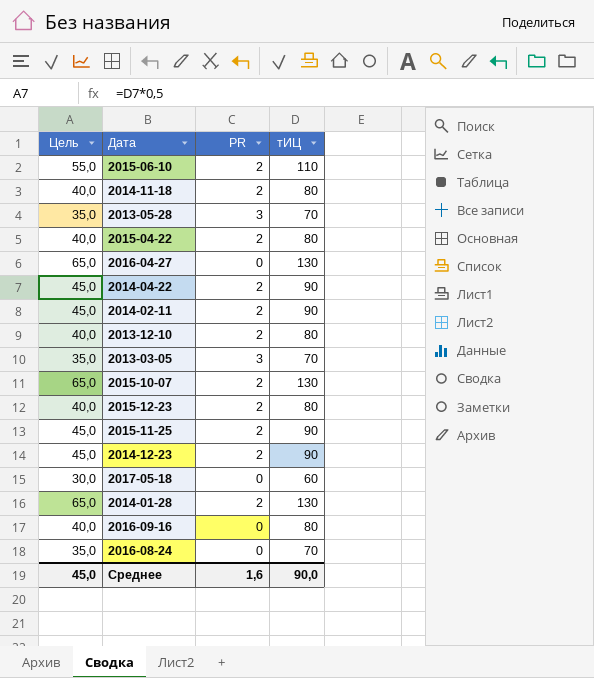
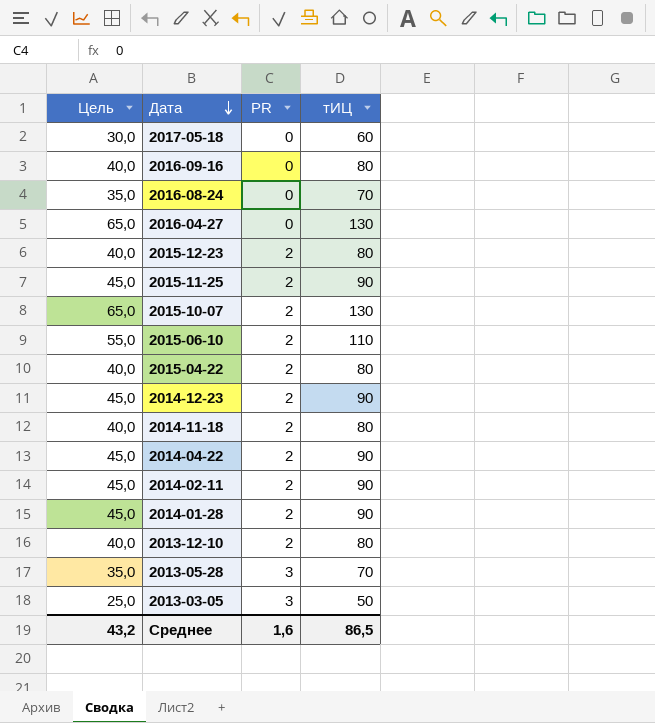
row order: none -> Дата descending
2014-01-28 | Цель: 65,0 -> 45,0
2014-01-28 | тИЦ: 130 -> 90
2013-03-05 | Цель: 35,0 -> 25,0
2013-03-05 | тИЦ: 70 -> 50
Среднее | Цель: 45,0 -> 43,2
Среднее | тИЦ: 90,0 -> 86,5

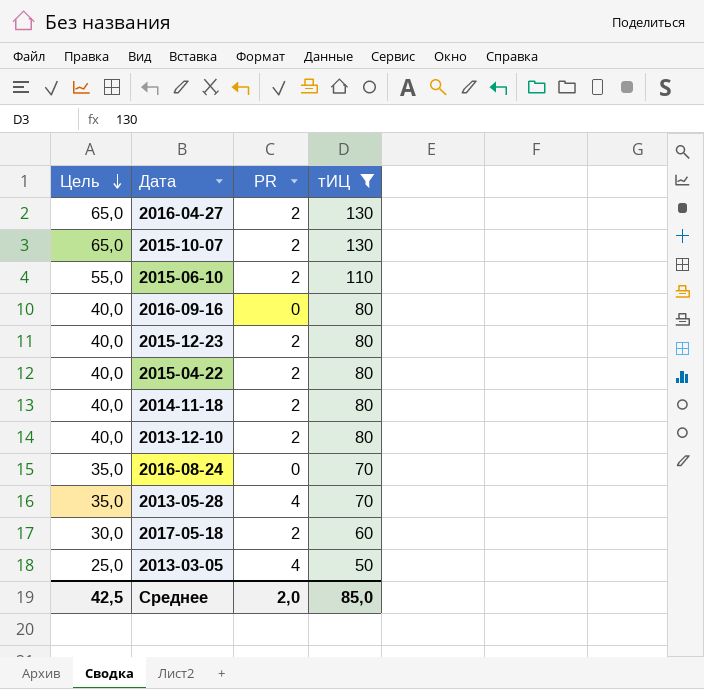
filter: none -> тИЦ != 90
row order: Дата descending -> Цель descending
2016-04-27 | PR: 0 -> 2
2013-05-28 | PR: 3 -> 4
2017-05-18 | PR: 0 -> 2
2013-03-05 | PR: 3 -> 4
Среднее | Цель: 43,2 -> 42,5
Среднее | PR: 1,6 -> 2,0
Среднее | тИЦ: 86,5 -> 85,0

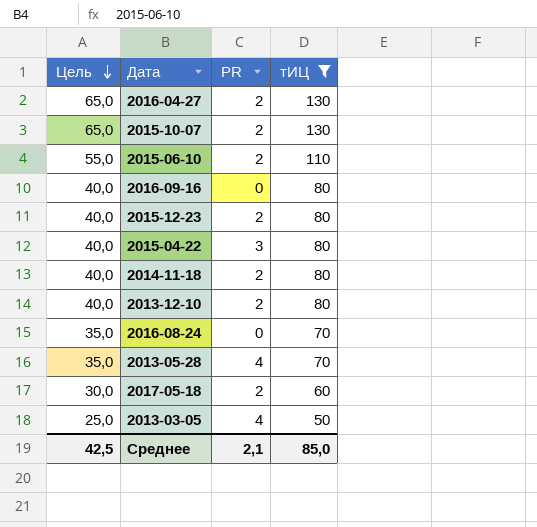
2015-04-22 | PR: 2 -> 3
Среднее | PR: 2,0 -> 2,1

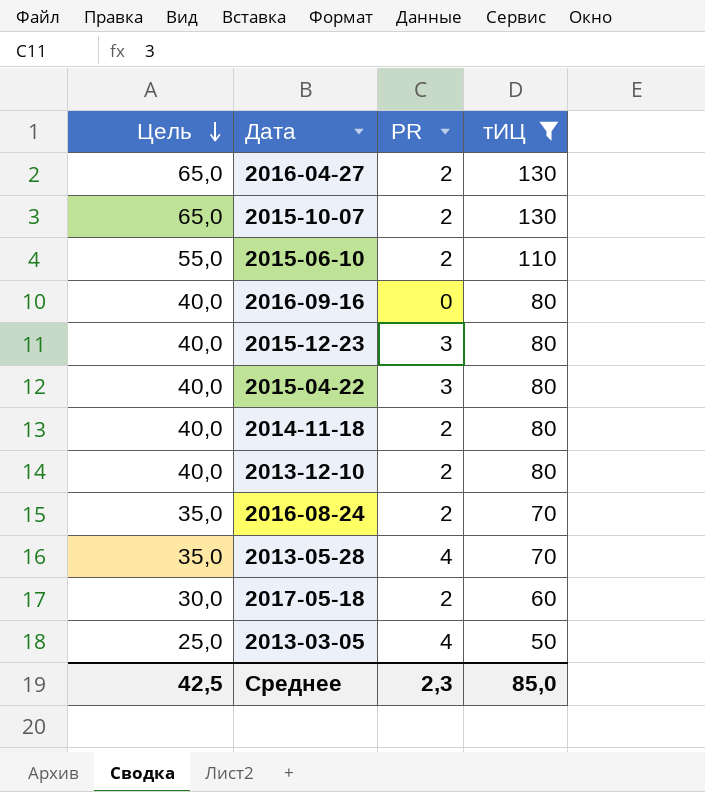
2015-12-23 | PR: 2 -> 3
2016-08-24 | PR: 0 -> 2
Среднее | PR: 2,1 -> 2,3

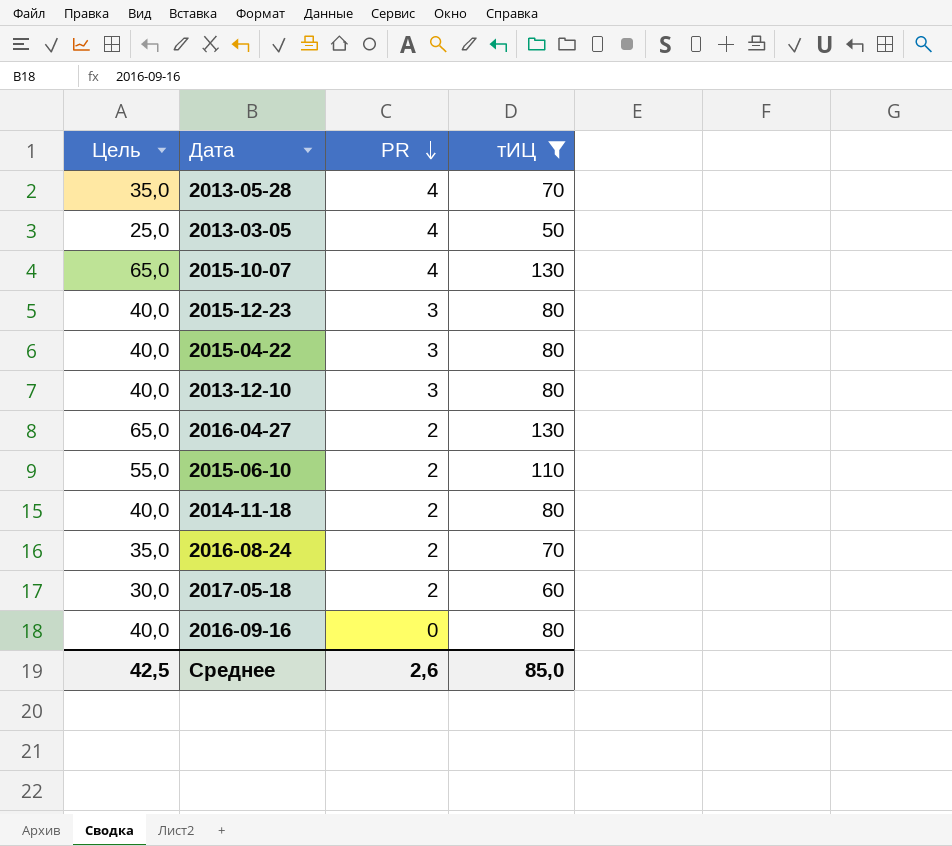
row order: Цель descending -> PR descending
2015-10-07 | PR: 2 -> 4
2013-12-10 | PR: 2 -> 3
Среднее | PR: 2,3 -> 2,6

